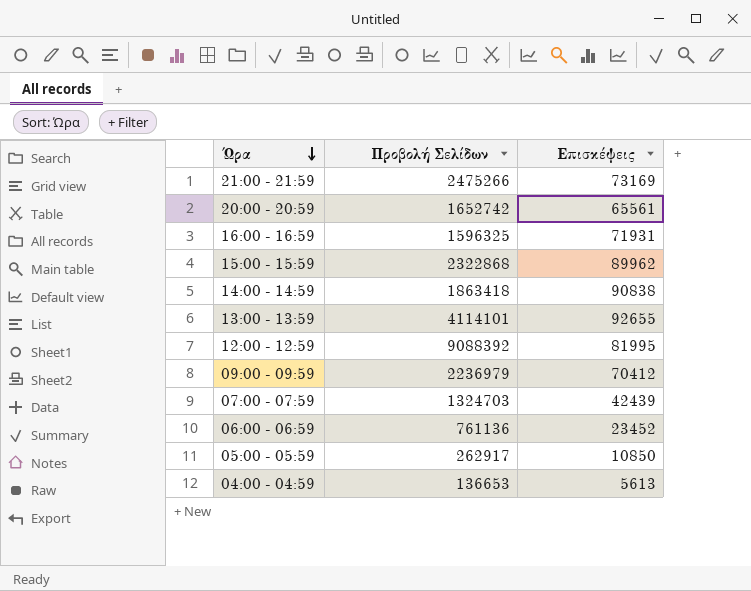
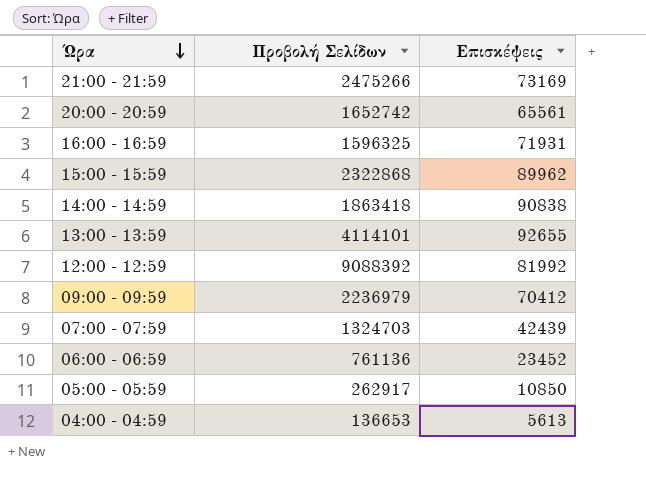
12:00 - 12:59 | Επισκέψεις: 81995 -> 81992

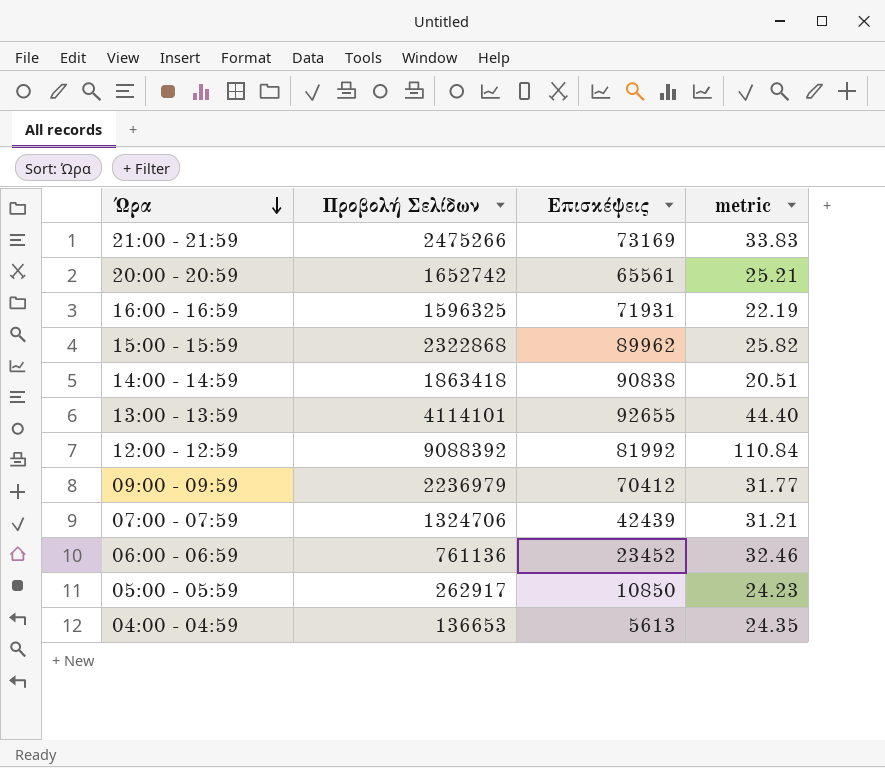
column metric | formula: none -> [Προβολή Σελίδων] / [Επισκέψεις]
07:00 - 07:59 | Προβολή Σελίδων: 1324703 -> 1324706

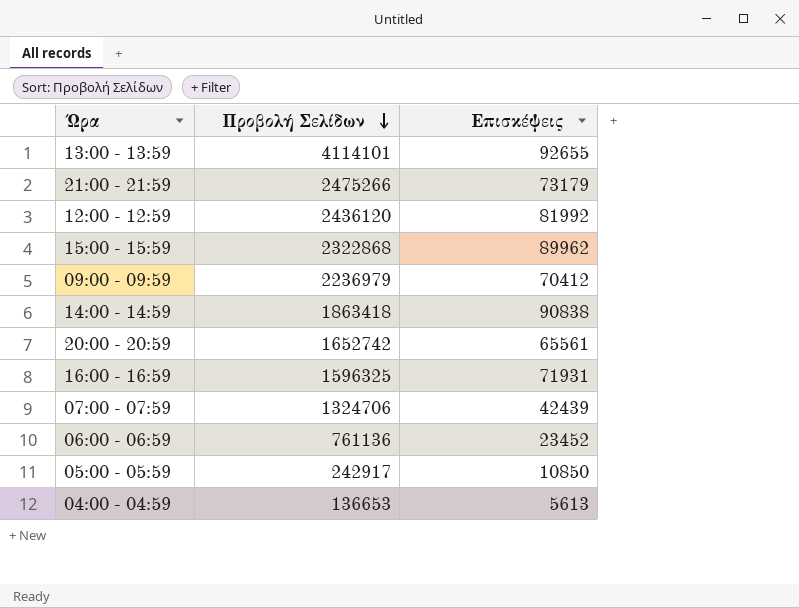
row order: Ώρα descending -> Προβολή Σελίδων descending
column metric | formula: [Προβολή Σελίδων] / [Επισκέψεις] -> none
21:00 - 21:59 | Επισκέψεις: 73169 -> 73179
12:00 - 12:59 | Προβολή Σελίδων: 9088392 -> 2436120
05:00 - 05:59 | Προβολή Σελίδων: 262917 -> 242917

